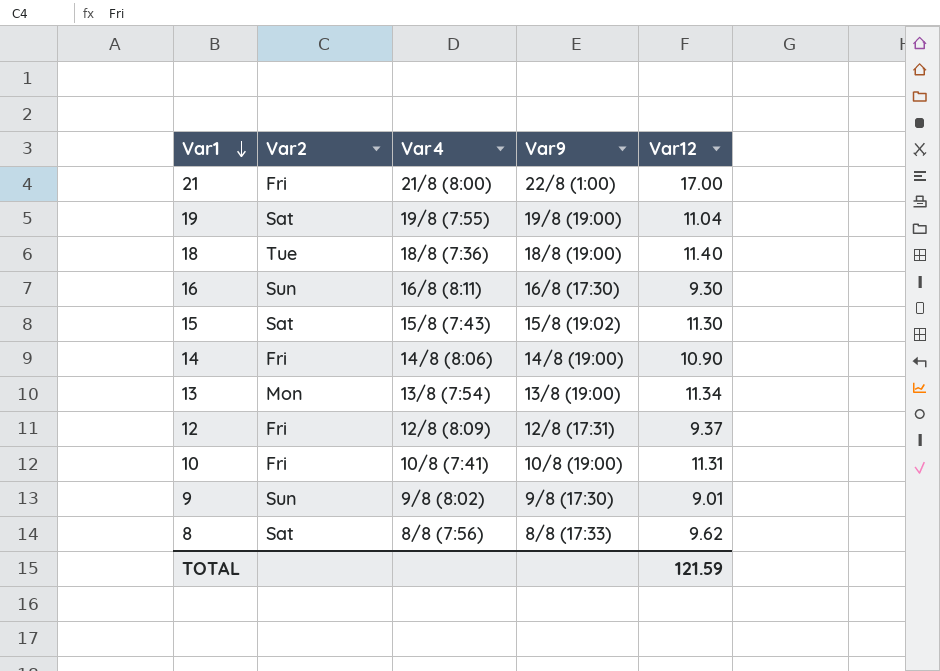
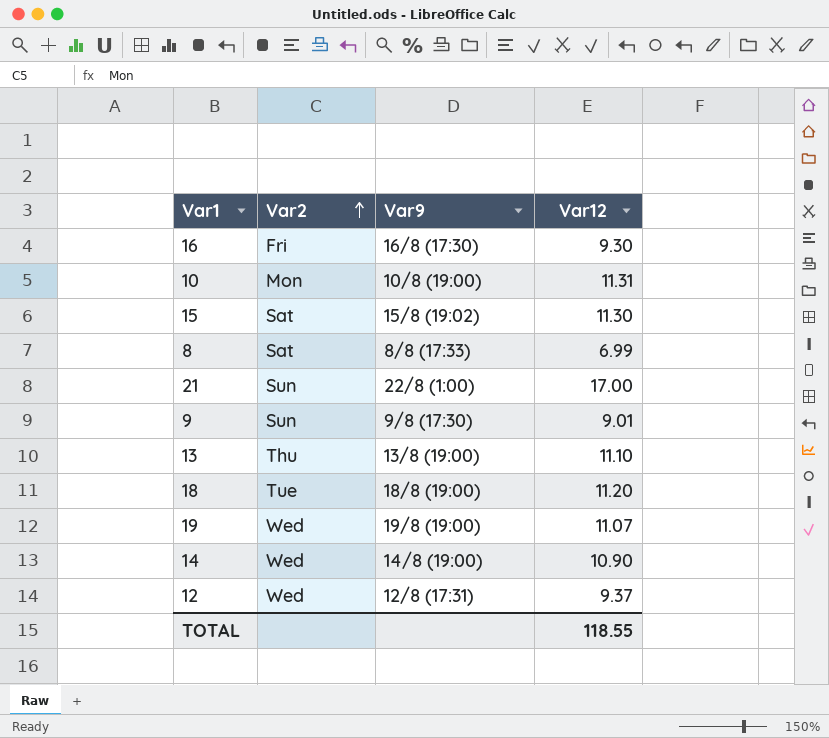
row order: Var1 descending -> Var2 ascending
column Var4 | position: 3 -> none
16 | Var2: Sun -> Fri
10 | Var2: Fri -> Mon
8 | Var12: 9.62 -> 6.99
21 | Var2: Fri -> Sun
13 | Var2: Mon -> Thu
13 | Var12: 11.34 -> 11.10
18 | Var12: 11.40 -> 11.20
19 | Var2: Sat -> Wed
19 | Var12: 11.04 -> 11.07
14 | Var2: Fri -> Wed
12 | Var2: Fri -> Wed
TOTAL | Var12: 121.59 -> 118.55

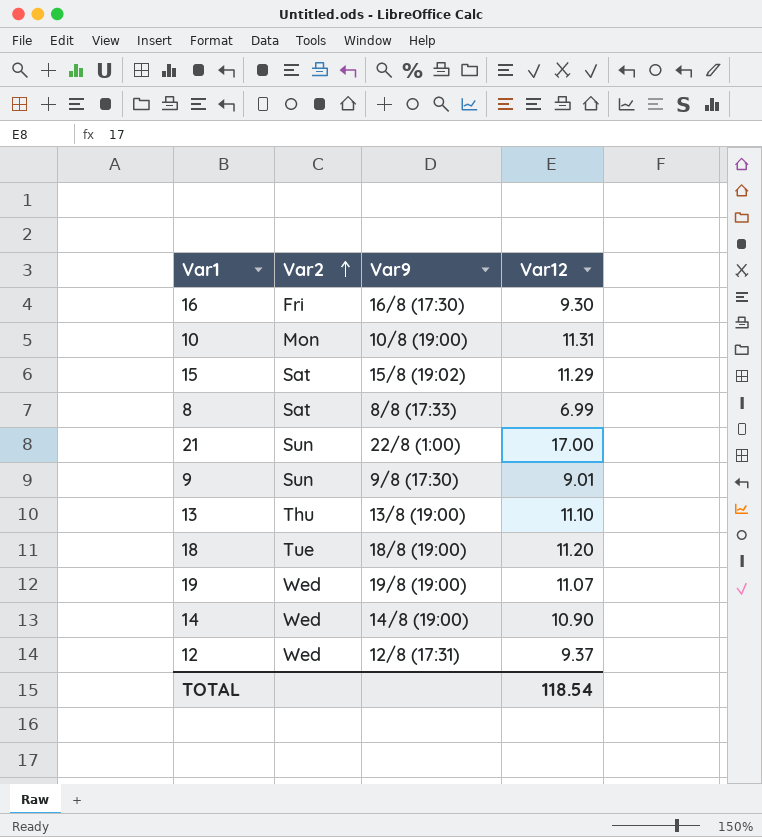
15 | Var12: 11.30 -> 11.29
TOTAL | Var12: 118.55 -> 118.54

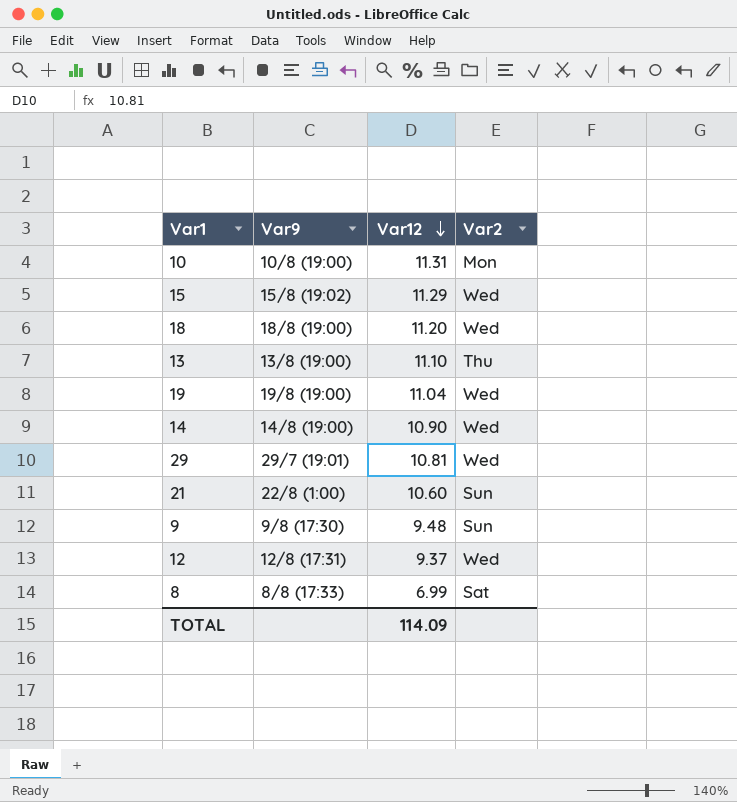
row order: Var2 ascending -> Var12 descending
column Var2 | position: 2 -> 4
row 16: Fri | 16/8 (17:30) | 9.30 -> none
15 | Var2: Sat -> Wed
18 | Var2: Tue -> Wed
19 | Var12: 11.07 -> 11.04
row 29: none -> 29/7 (19:01) | 10.81 | Wed
21 | Var12: 17.00 -> 10.60
9 | Var12: 9.01 -> 9.48
TOTAL | Var12: 118.54 -> 114.09

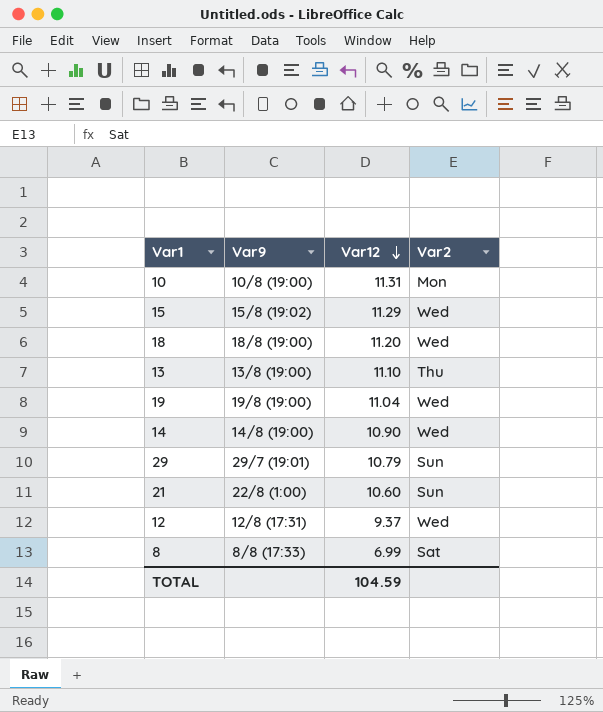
row 9: 9/8 (17:30) | 9.48 | Sun -> none
29 | Var12: 10.81 -> 10.79
29 | Var2: Wed -> Sun
TOTAL | Var12: 114.09 -> 104.59

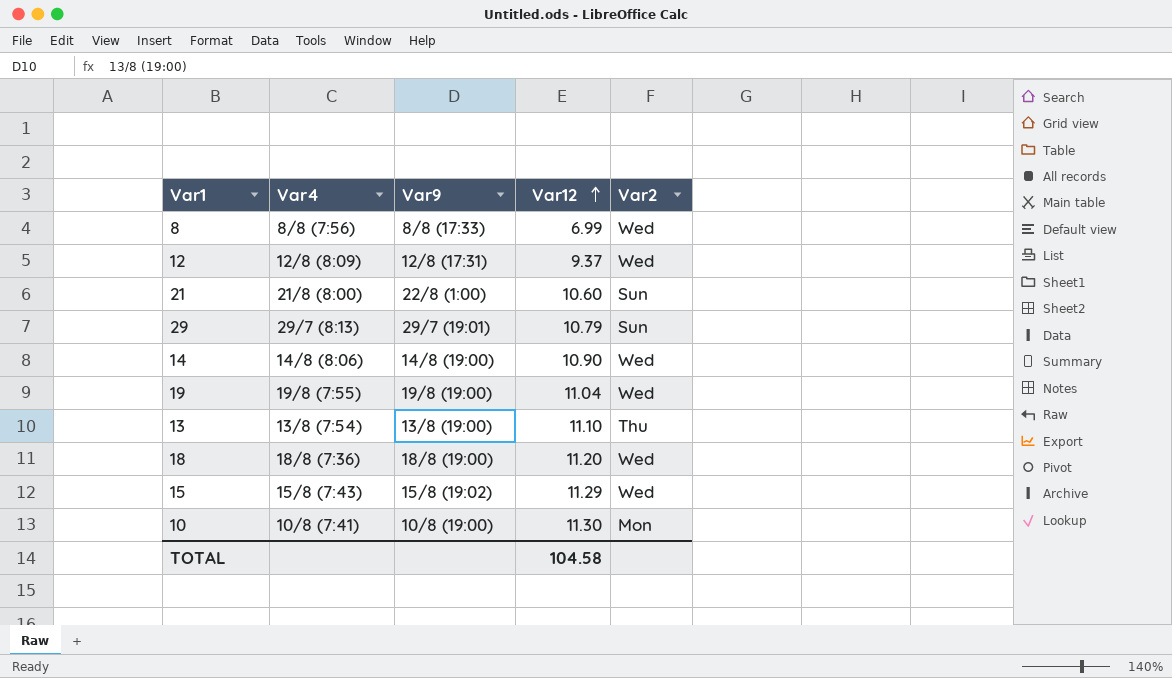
row order: Var12 descending -> Var12 ascending
column Var4 | position: none -> 2
8 | Var2: Sat -> Wed
10 | Var12: 11.31 -> 11.30
TOTAL | Var12: 104.59 -> 104.58

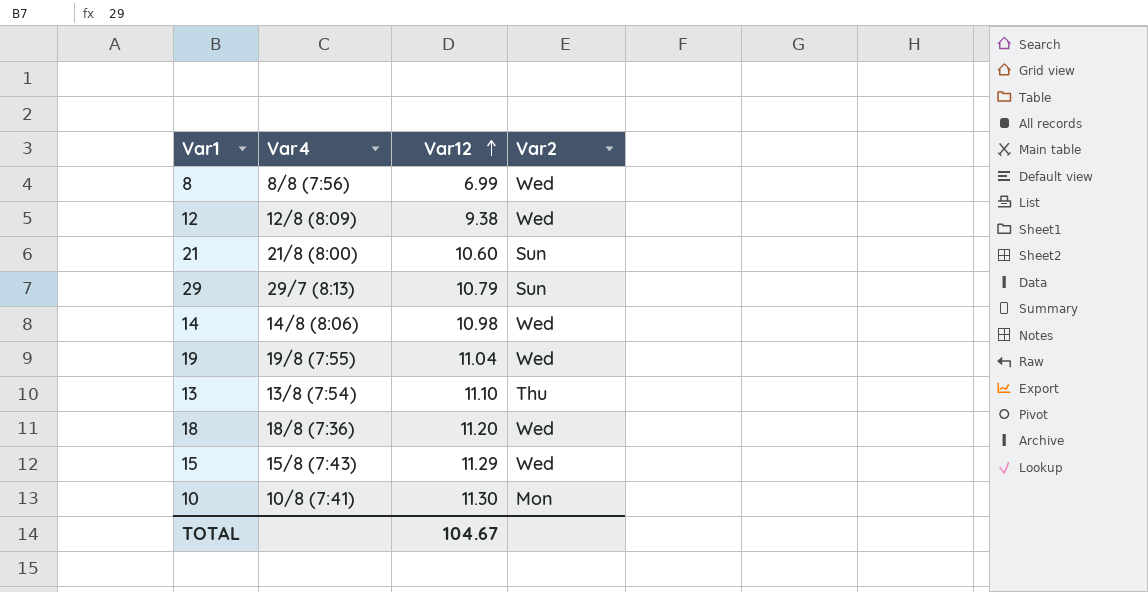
column Var9 | position: 3 -> none
12 | Var12: 9.37 -> 9.38
14 | Var12: 10.90 -> 10.98
TOTAL | Var12: 104.58 -> 104.67

